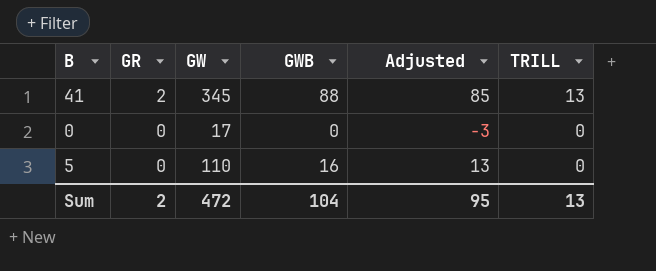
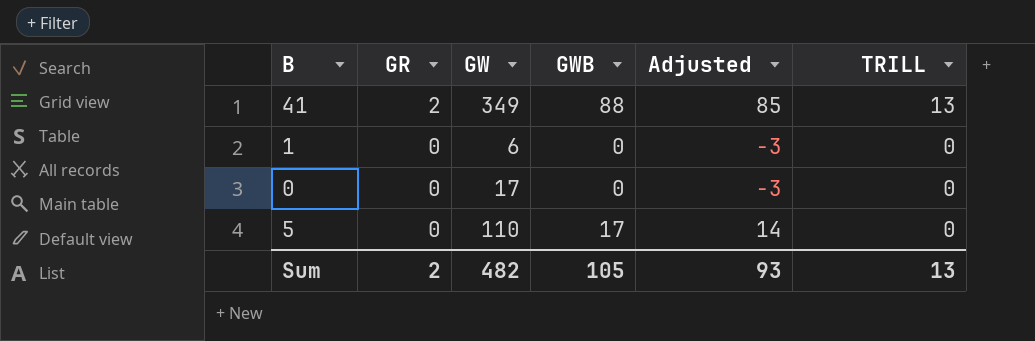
41 | GW: 345 -> 349
row 1: none -> 0 | 6 | 0 | -3 | 0
5 | GWB: 16 -> 17
5 | Adjusted: 13 -> 14
Sum | GW: 472 -> 482
Sum | GWB: 104 -> 105
Sum | Adjusted: 95 -> 93

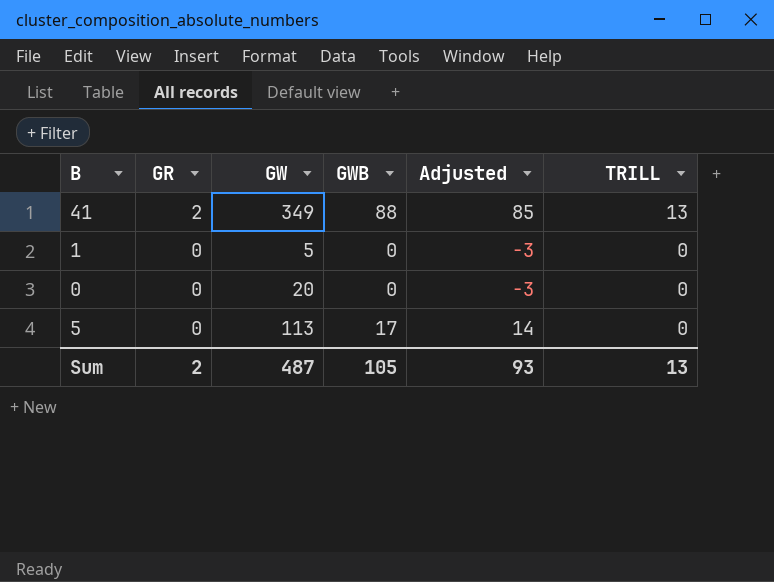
1 | GW: 6 -> 5
0 | GW: 17 -> 20
5 | GW: 110 -> 113
Sum | GW: 482 -> 487

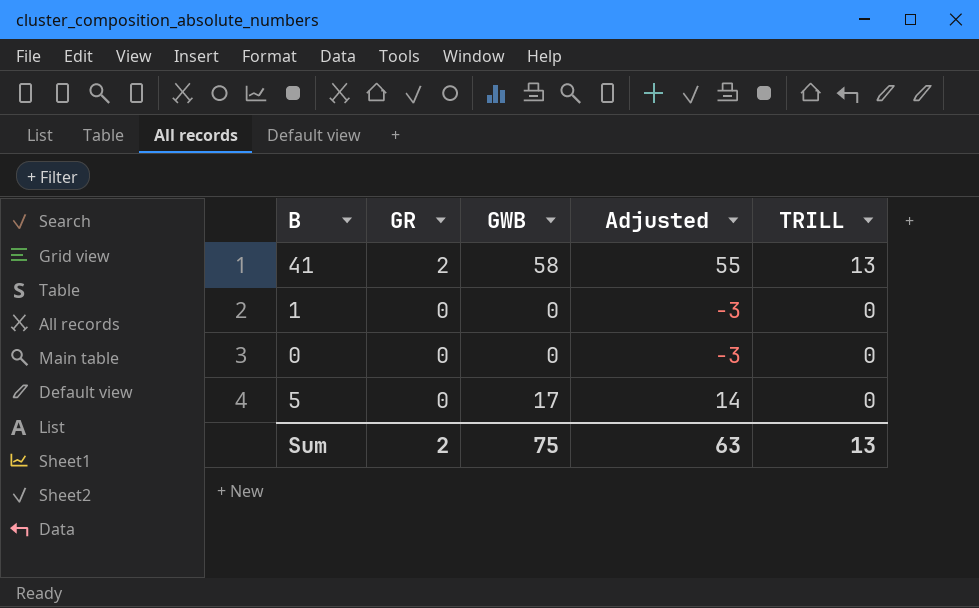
column GW | position: 3 -> none
41 | GWB: 88 -> 58
41 | Adjusted: 85 -> 55
Sum | GWB: 105 -> 75
Sum | Adjusted: 93 -> 63

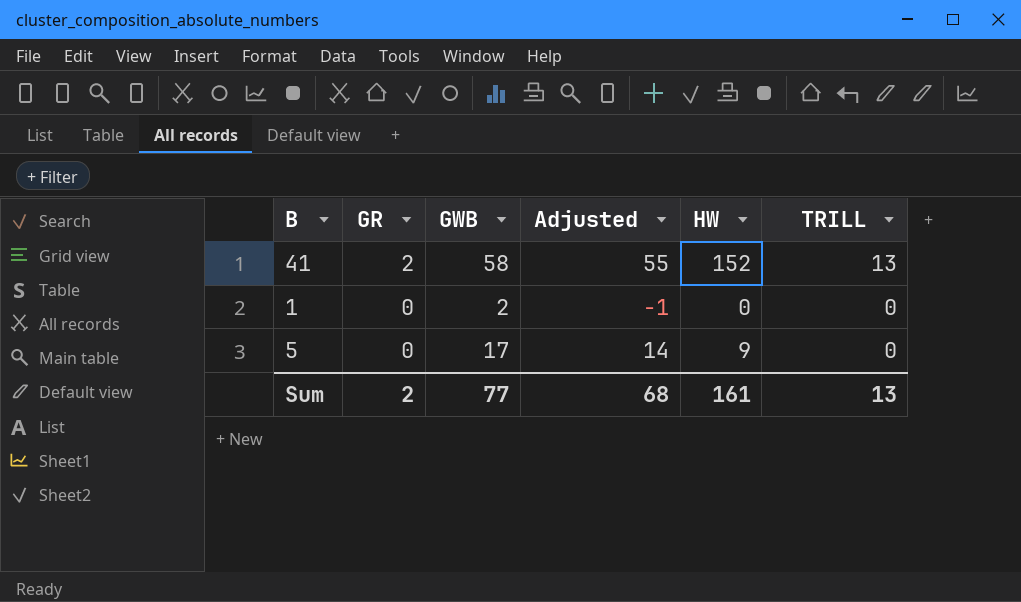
column HW | position: none -> 5
row 0: 0 | 0 | -3 | 0 -> none
1 | GWB: 0 -> 2
1 | Adjusted: -3 -> -1
Sum | GWB: 75 -> 77
Sum | Adjusted: 63 -> 68

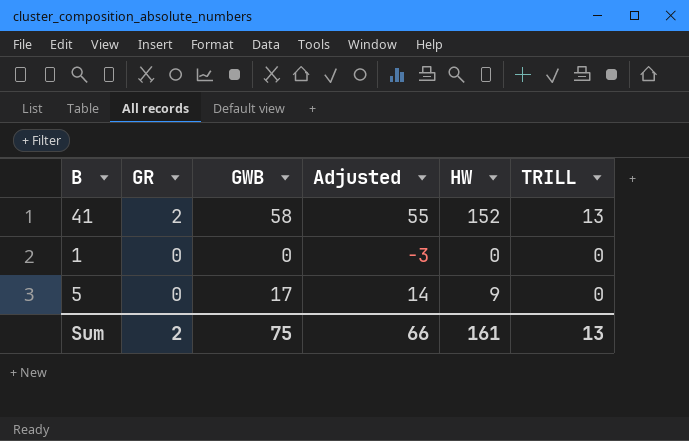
1 | GWB: 2 -> 0
1 | Adjusted: -1 -> -3
Sum | GWB: 77 -> 75
Sum | Adjusted: 68 -> 66

